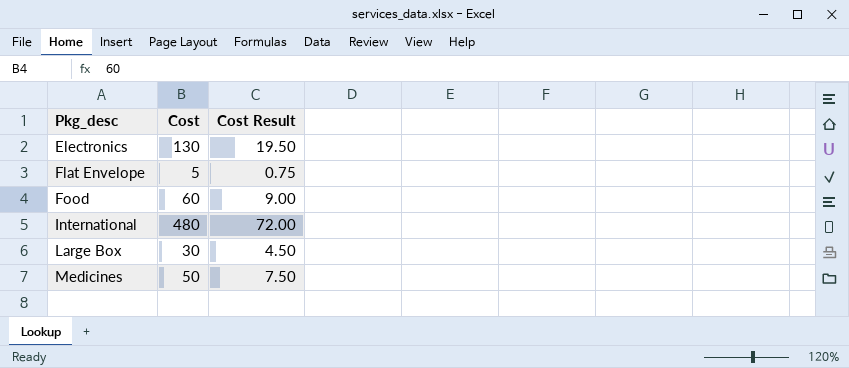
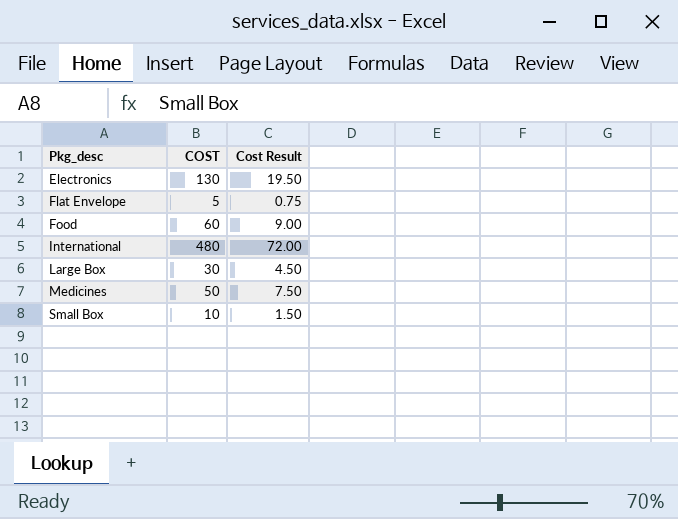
column name: Cost -> COST
row Small Box: none -> 10 | 1.50

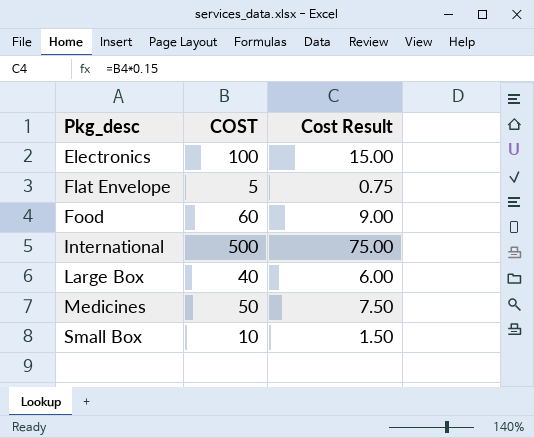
Electronics | COST: 130 -> 100
Electronics | Cost Result: 19.50 -> 15.00
International | COST: 480 -> 500
International | Cost Result: 72.00 -> 75.00
Large Box | COST: 30 -> 40
Large Box | Cost Result: 4.50 -> 6.00

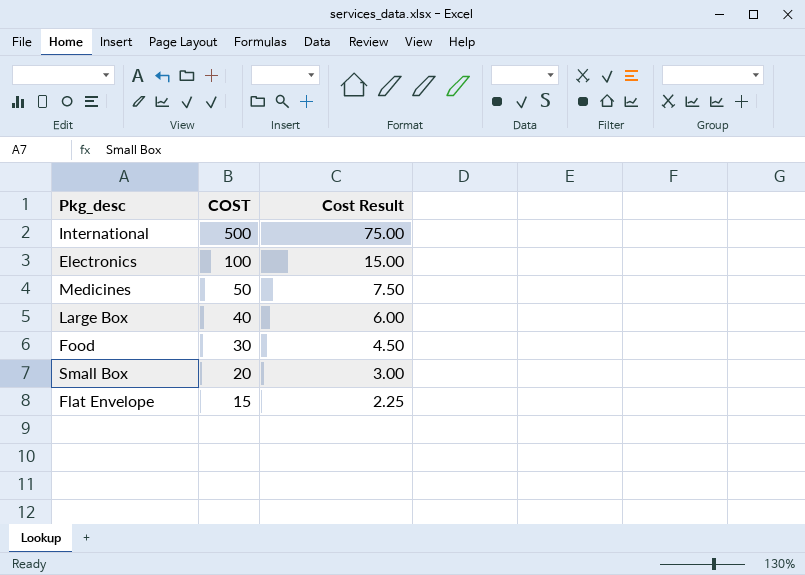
row order: Pkg_desc ascending -> COST descending
Food | COST: 60 -> 30
Food | Cost Result: 9.00 -> 4.50
Small Box | COST: 10 -> 20
Small Box | Cost Result: 1.50 -> 3.00
Flat Envelope | COST: 5 -> 15
Flat Envelope | Cost Result: 0.75 -> 2.25

